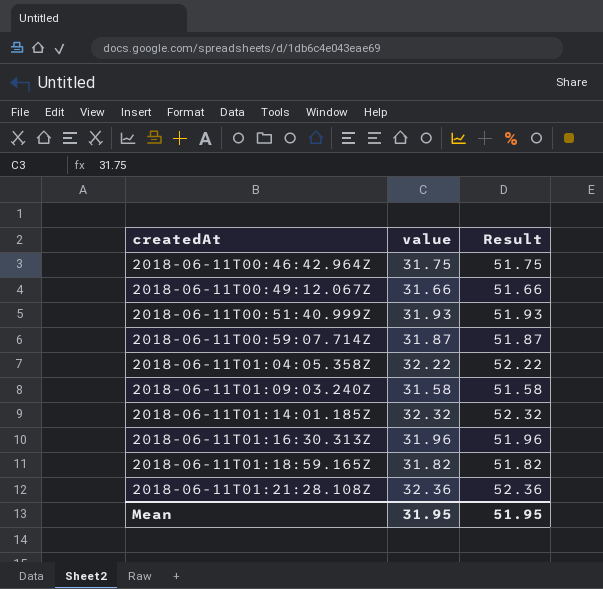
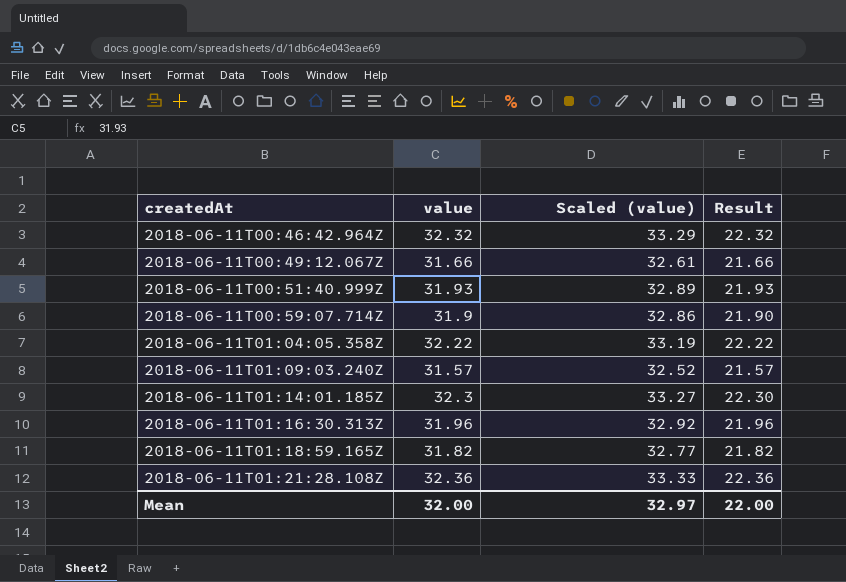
column Scaled (value) | formula: none -> [value] * 1.03
column Result | formula: [value] + 20 -> [value] - 10
2018-06-11T00:46:42.964Z | value: 31.75 -> 32.32
2018-06-11T00:59:07.714Z | value: 31.87 -> 31.9
2018-06-11T01:09:03.240Z | value: 31.58 -> 31.57
2018-06-11T01:14:01.185Z | value: 32.32 -> 32.3
Mean | value: 31.95 -> 32.00
Mean | Result: 51.95 -> 22.00

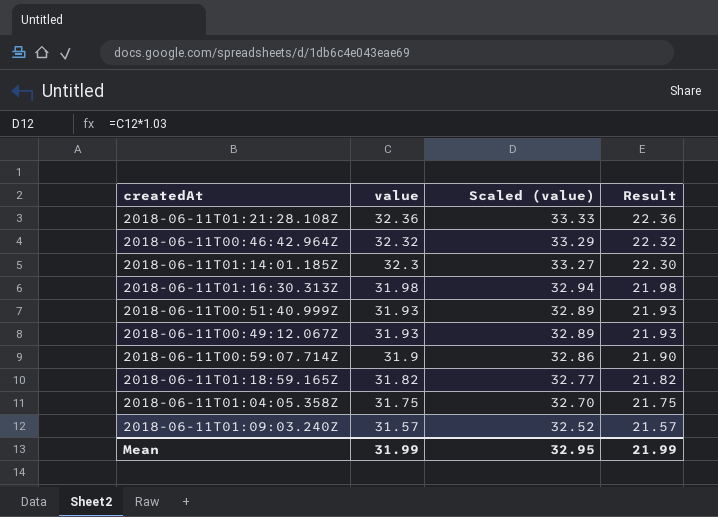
row order: createdAt ascending -> value descending
2018-06-11T01:16:30.313Z | value: 31.96 -> 31.98
2018-06-11T01:16:30.313Z | Scaled (value): 32.92 -> 32.94
2018-06-11T01:16:30.313Z | Result: 21.96 -> 21.98
2018-06-11T00:49:12.067Z | value: 31.66 -> 31.93
2018-06-11T00:49:12.067Z | Scaled (value): 32.61 -> 32.89
2018-06-11T00:49:12.067Z | Result: 21.66 -> 21.93
2018-06-11T01:04:05.358Z | value: 32.22 -> 31.75
2018-06-11T01:04:05.358Z | Scaled (value): 33.19 -> 32.70
2018-06-11T01:04:05.358Z | Result: 22.22 -> 21.75
Mean | value: 32.00 -> 31.99
Mean | Scaled (value): 32.97 -> 32.95
Mean | Result: 22.00 -> 21.99

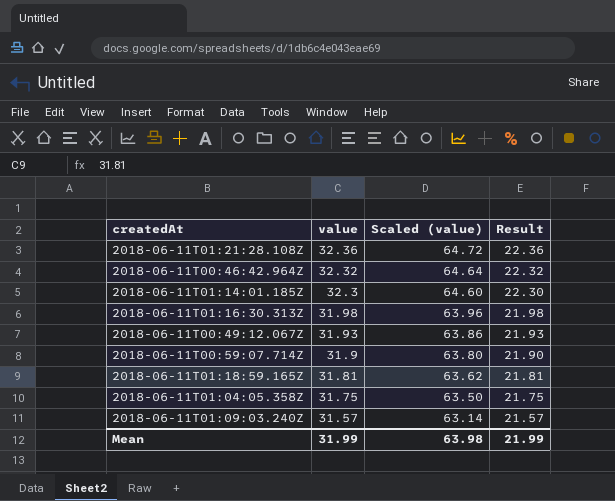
column Scaled (value) | formula: [value] * 1.03 -> [value] * 2
row 2018-06-11T00:51:40.999Z: 31.93 | 32.89 | 21.93 -> none
2018-06-11T01:18:59.165Z | value: 31.82 -> 31.81
2018-06-11T01:18:59.165Z | Result: 21.82 -> 21.81
Mean | Scaled (value): 32.95 -> 63.98

